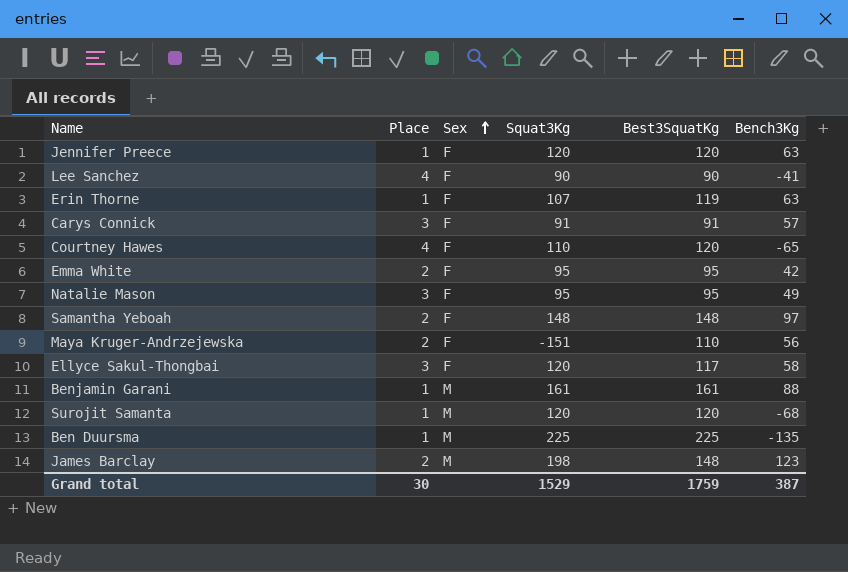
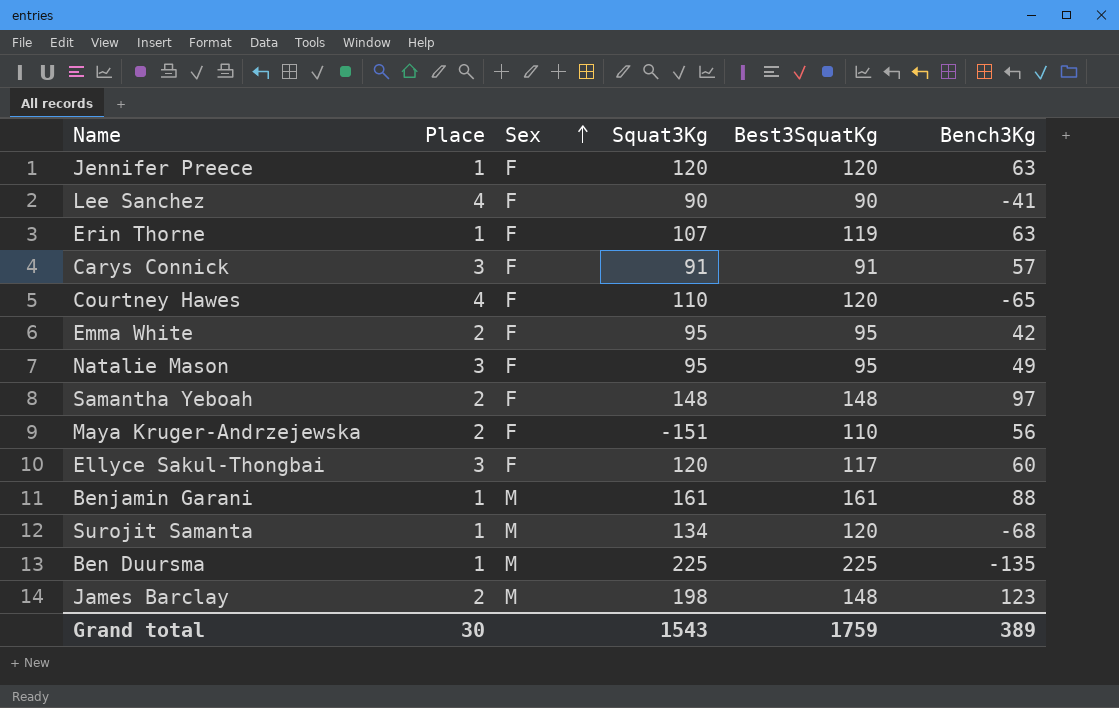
Ellyce Sakul-Thongbai | Bench3Kg: 58 -> 60
Surojit Samanta | Squat3Kg: 120 -> 134
Grand total | Squat3Kg: 1529 -> 1543
Grand total | Bench3Kg: 387 -> 389

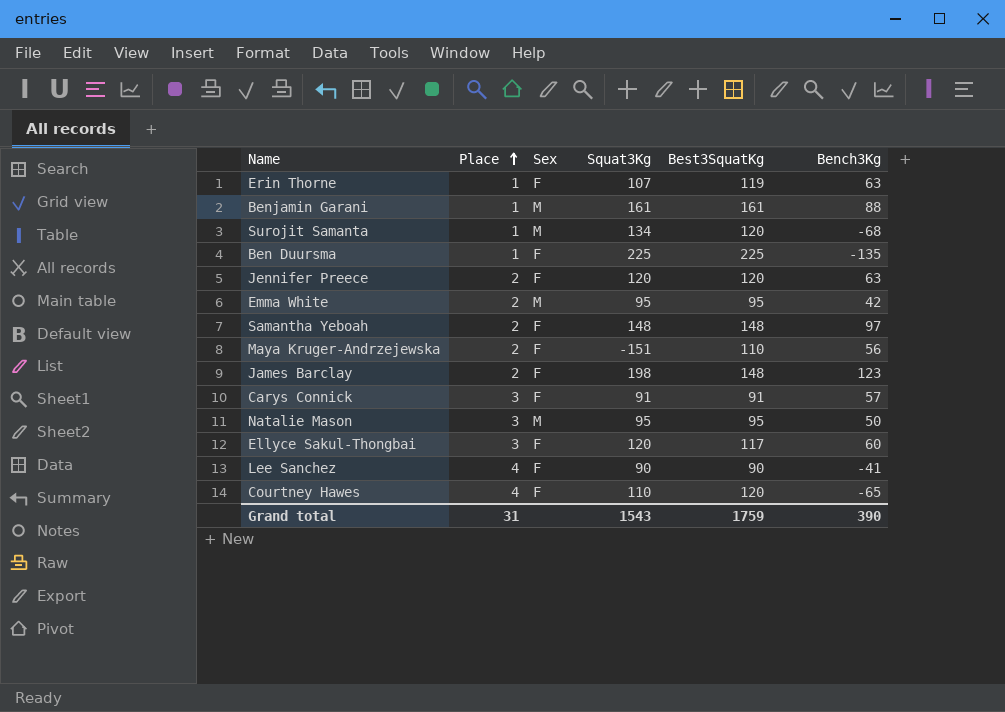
row order: Sex ascending -> Place ascending
Ben Duursma | Sex: M -> F
Jennifer Preece | Place: 1 -> 2
Emma White | Sex: F -> M
James Barclay | Sex: M -> F
Natalie Mason | Sex: F -> M
Natalie Mason | Bench3Kg: 49 -> 50
Grand total | Place: 30 -> 31
Grand total | Bench3Kg: 389 -> 390

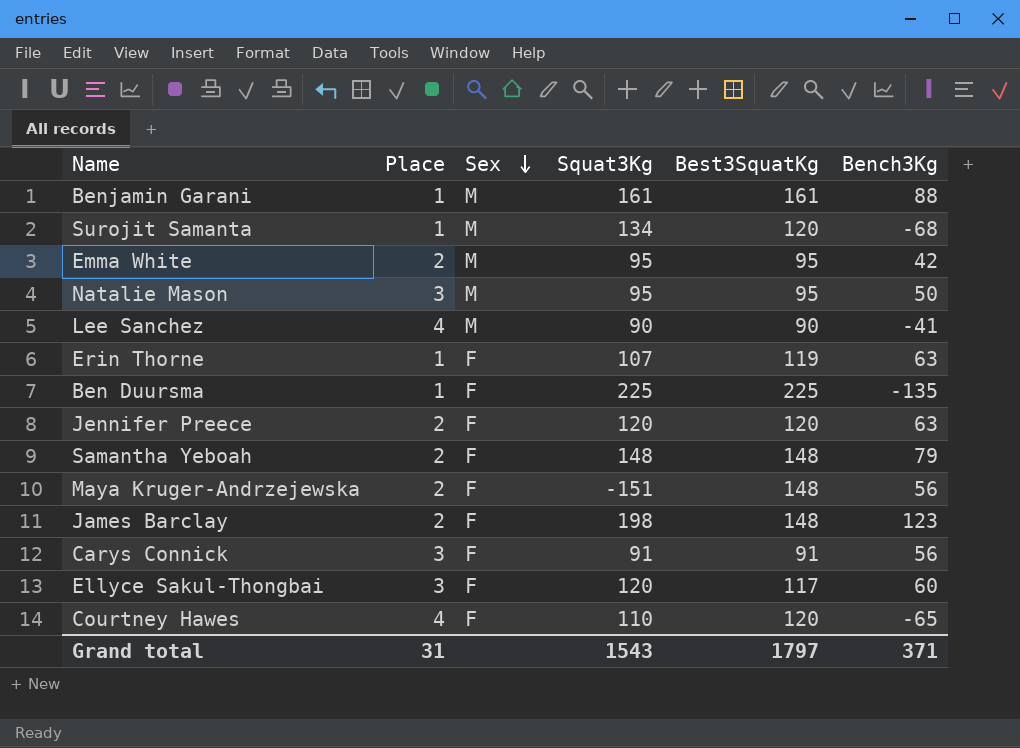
row order: Place ascending -> Sex descending
Lee Sanchez | Sex: F -> M
Samantha Yeboah | Bench3Kg: 97 -> 79
Maya Kruger-Andrzejewska | Best3SquatKg: 110 -> 148
Carys Connick | Bench3Kg: 57 -> 56
Grand total | Best3SquatKg: 1759 -> 1797
Grand total | Bench3Kg: 390 -> 371

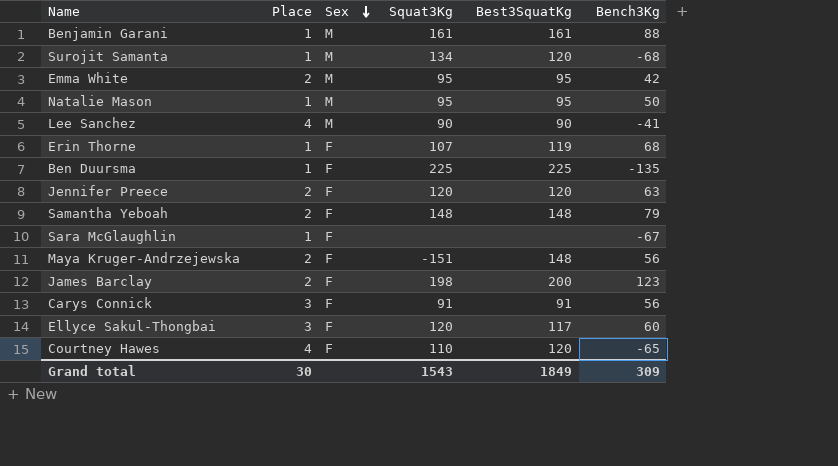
Natalie Mason | Place: 3 -> 1
Erin Thorne | Bench3Kg: 63 -> 68
row Sara McGlaughlin: none -> 1 | F | none | none | -67
James Barclay | Best3SquatKg: 148 -> 200
Grand total | Place: 31 -> 30
Grand total | Best3SquatKg: 1797 -> 1849
Grand total | Bench3Kg: 371 -> 309

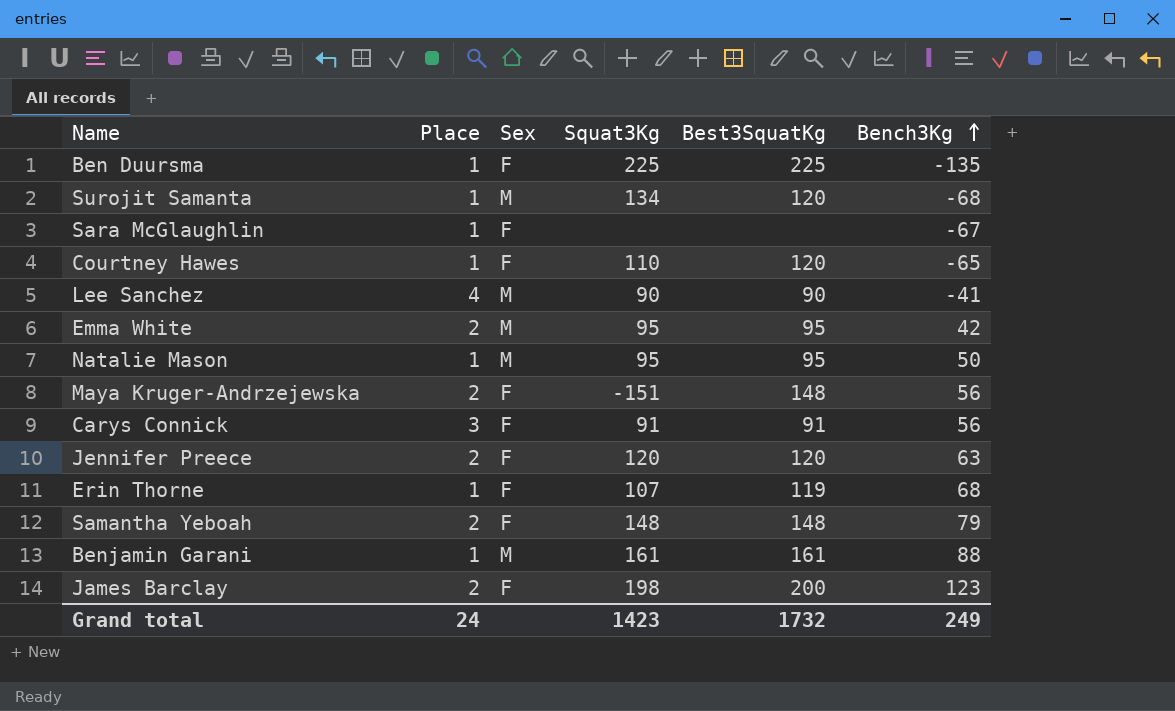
row order: Sex descending -> Bench3Kg ascending
row Ellyce Sakul-Thongbai: 3 | F | 120 | 117 | 60 -> none
Courtney Hawes | Place: 4 -> 1
Grand total | Place: 30 -> 24
Grand total | Squat3Kg: 1543 -> 1423
Grand total | Best3SquatKg: 1849 -> 1732
Grand total | Bench3Kg: 309 -> 249

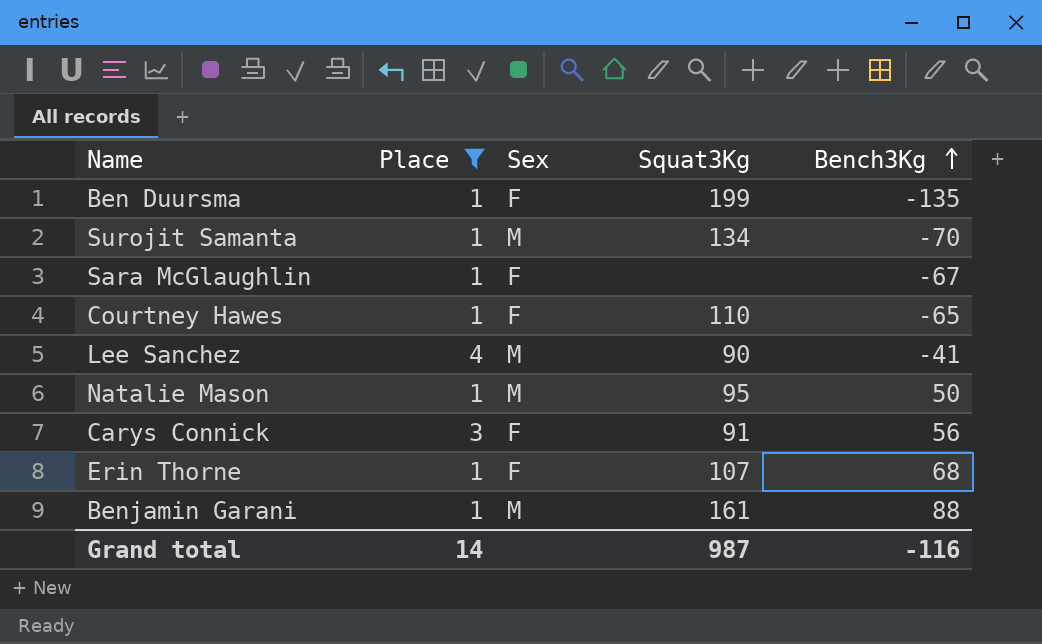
filter: none -> Place != 2
column Best3SquatKg | position: 5 -> none
Ben Duursma | Squat3Kg: 225 -> 199
Surojit Samanta | Bench3Kg: -68 -> -70
Grand total | Place: 24 -> 14
Grand total | Squat3Kg: 1423 -> 987
Grand total | Bench3Kg: 249 -> -116

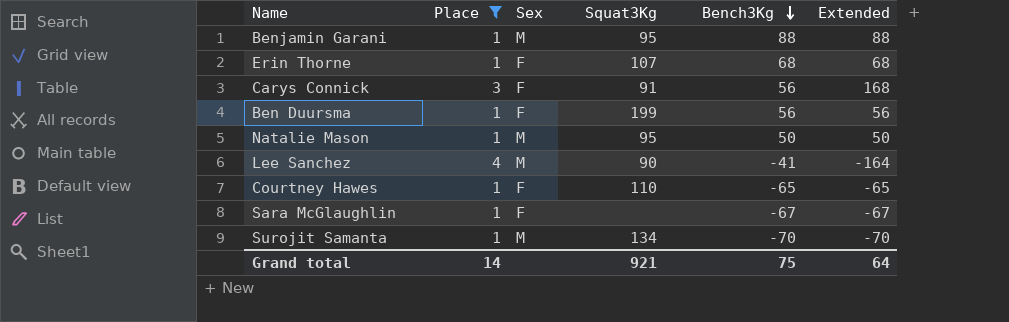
row order: Bench3Kg ascending -> Bench3Kg descending
column Extended | formula: none -> [Place] * [Bench3Kg]
Benjamin Garani | Squat3Kg: 161 -> 95
Ben Duursma | Bench3Kg: -135 -> 56
Grand total | Squat3Kg: 987 -> 921
Grand total | Bench3Kg: -116 -> 75

